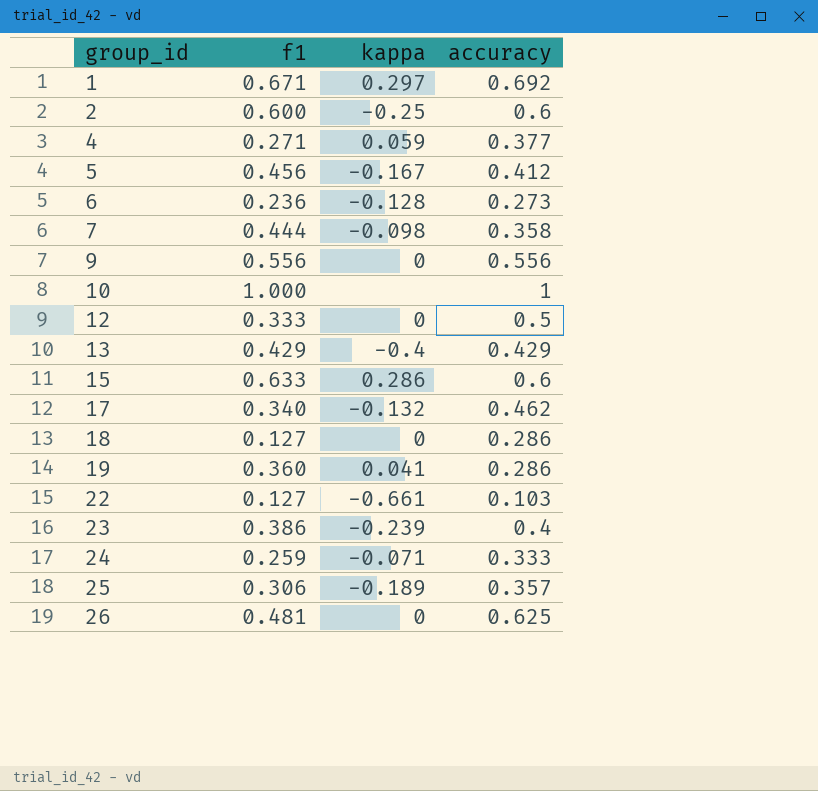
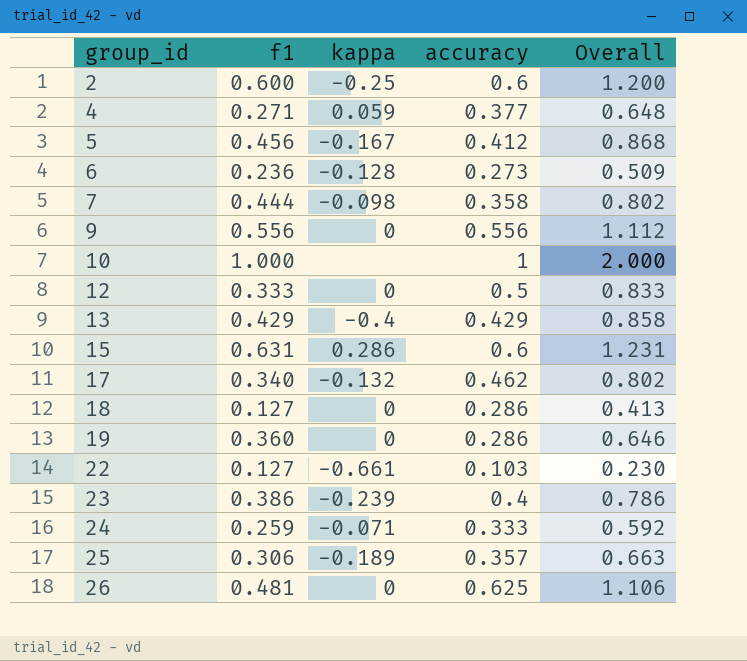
column Overall | formula: none -> [f1] + [accuracy]
row 1: 0.671 | 0.297 | 0.692 -> none
15 | f1: 0.633 -> 0.631
19 | kappa: 0.041 -> 0

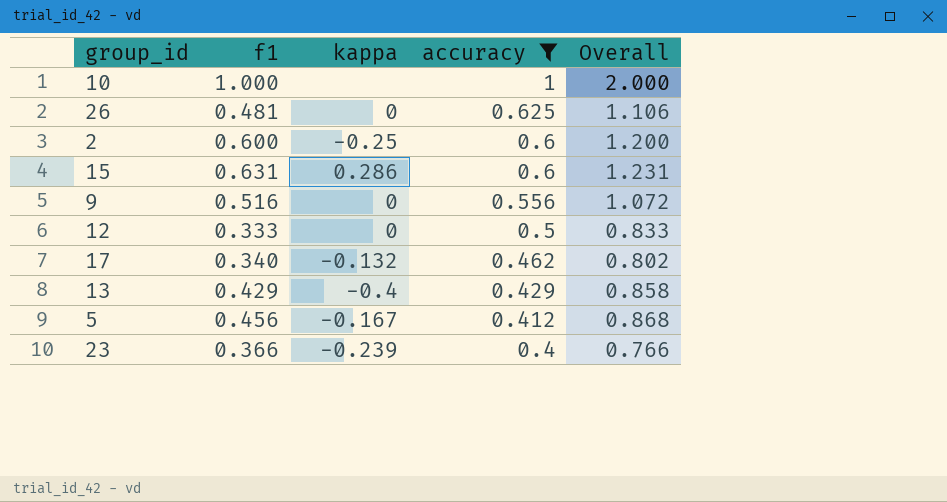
filter: none -> accuracy >= 0.4
row order: group_id ascending -> accuracy descending
9 | f1: 0.556 -> 0.516
9 | Overall: 1.112 -> 1.072
23 | f1: 0.386 -> 0.366
23 | Overall: 0.786 -> 0.766

